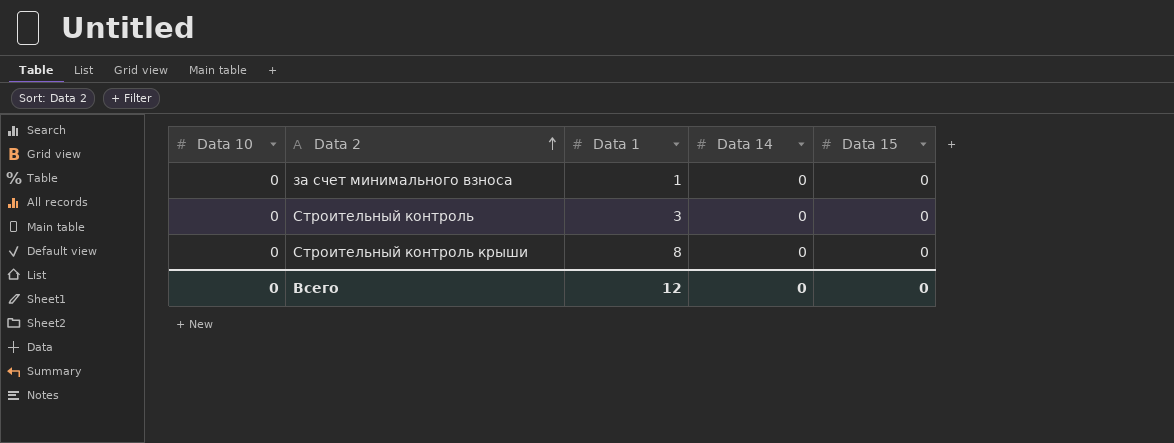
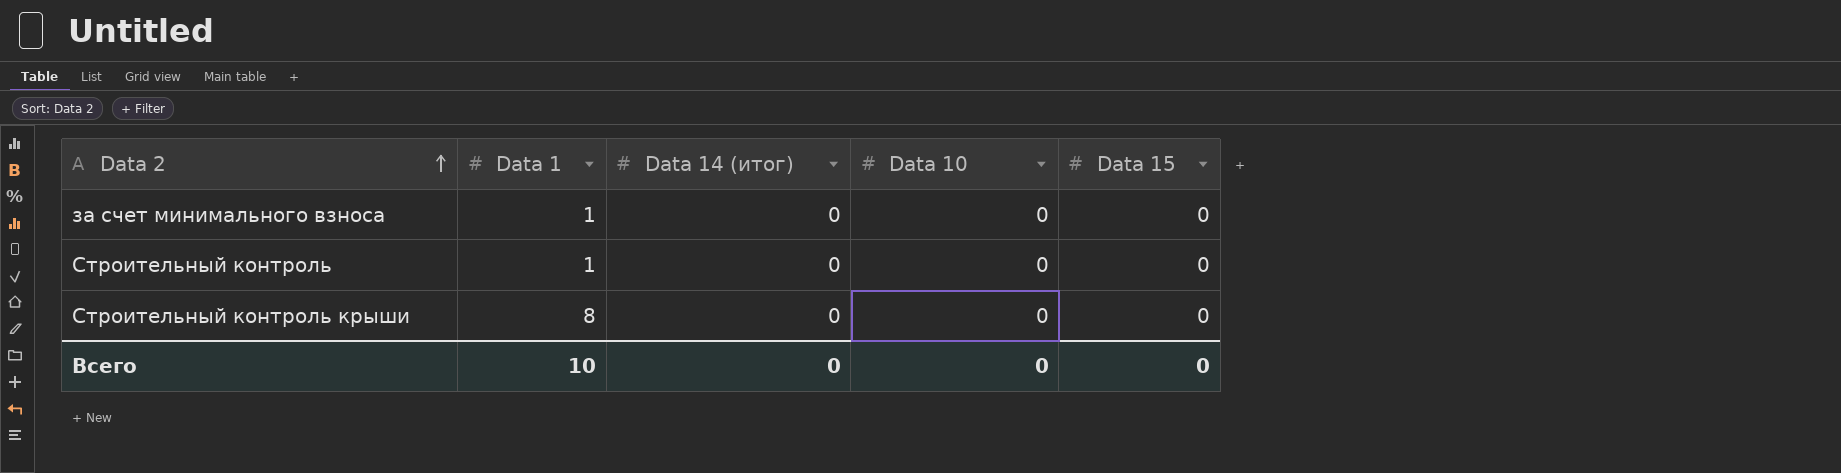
column name: Data 14 -> Data 14 (итог)
column Data 10 | position: 1 -> 4
Строительный контроль | Data 1: 3 -> 1
Всего | Data 1: 12 -> 10

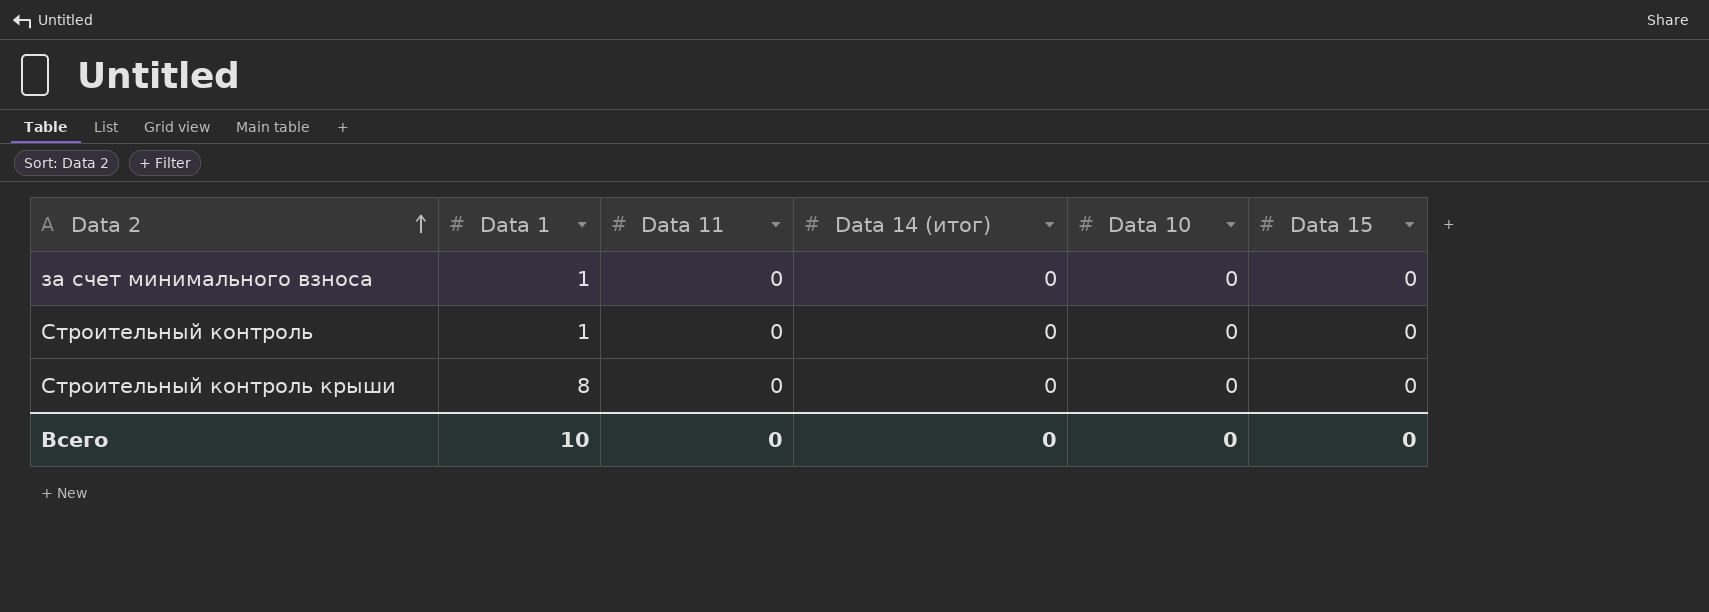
column Data 11 | position: none -> 3

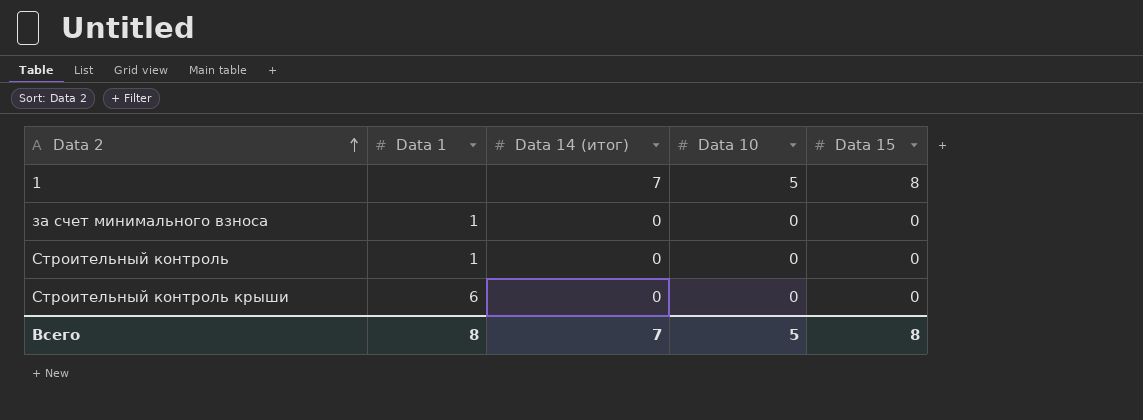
column Data 11 | position: 3 -> none
row 1: none -> none | 7 | 5 | 8
Строительный контроль крыши | Data 1: 8 -> 6
Всего | Data 1: 10 -> 8
Всего | Data 14 (итог): 0 -> 7
Всего | Data 10: 0 -> 5
Всего | Data 15: 0 -> 8

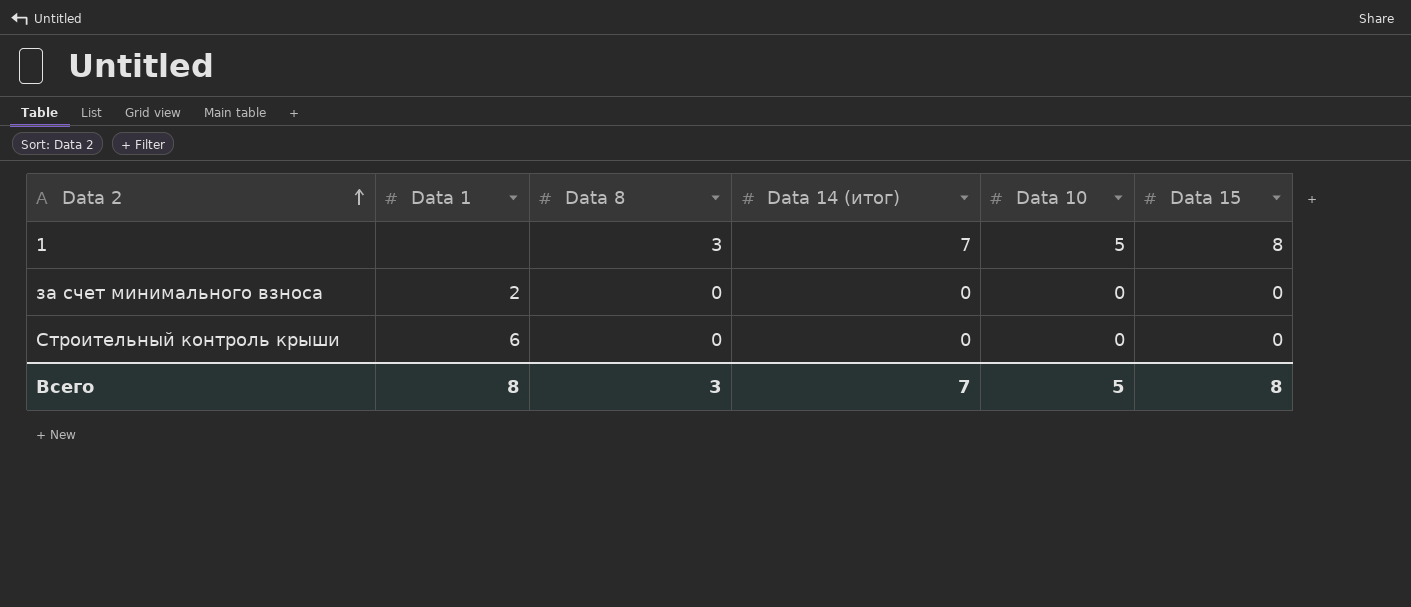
column Data 8 | position: none -> 3
row Строительный контроль: 1 | 0 | 0 | 0 -> none
за счет минимального взноса | Data 1: 1 -> 2

